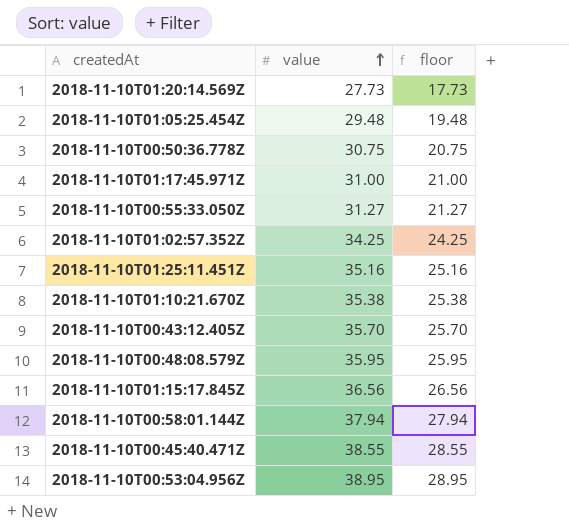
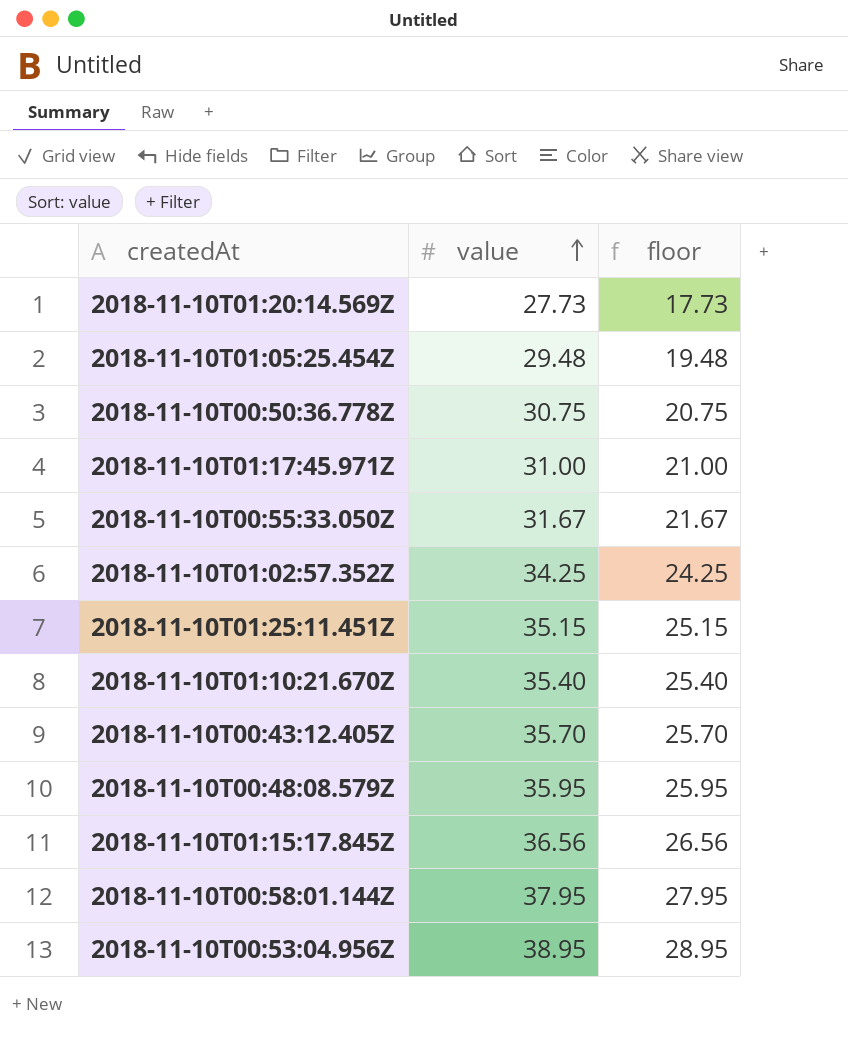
row 2018-11-10T00:45:40.471Z: 38.55 | 28.55 -> none
2018-11-10T00:55:33.050Z | value: 31.27 -> 31.67
2018-11-10T00:55:33.050Z | floor: 21.27 -> 21.67
2018-11-10T01:25:11.451Z | value: 35.16 -> 35.15
2018-11-10T01:25:11.451Z | floor: 25.16 -> 25.15
2018-11-10T01:10:21.670Z | value: 35.38 -> 35.40
2018-11-10T01:10:21.670Z | floor: 25.38 -> 25.40
2018-11-10T00:58:01.144Z | value: 37.94 -> 37.95
2018-11-10T00:58:01.144Z | floor: 27.94 -> 27.95

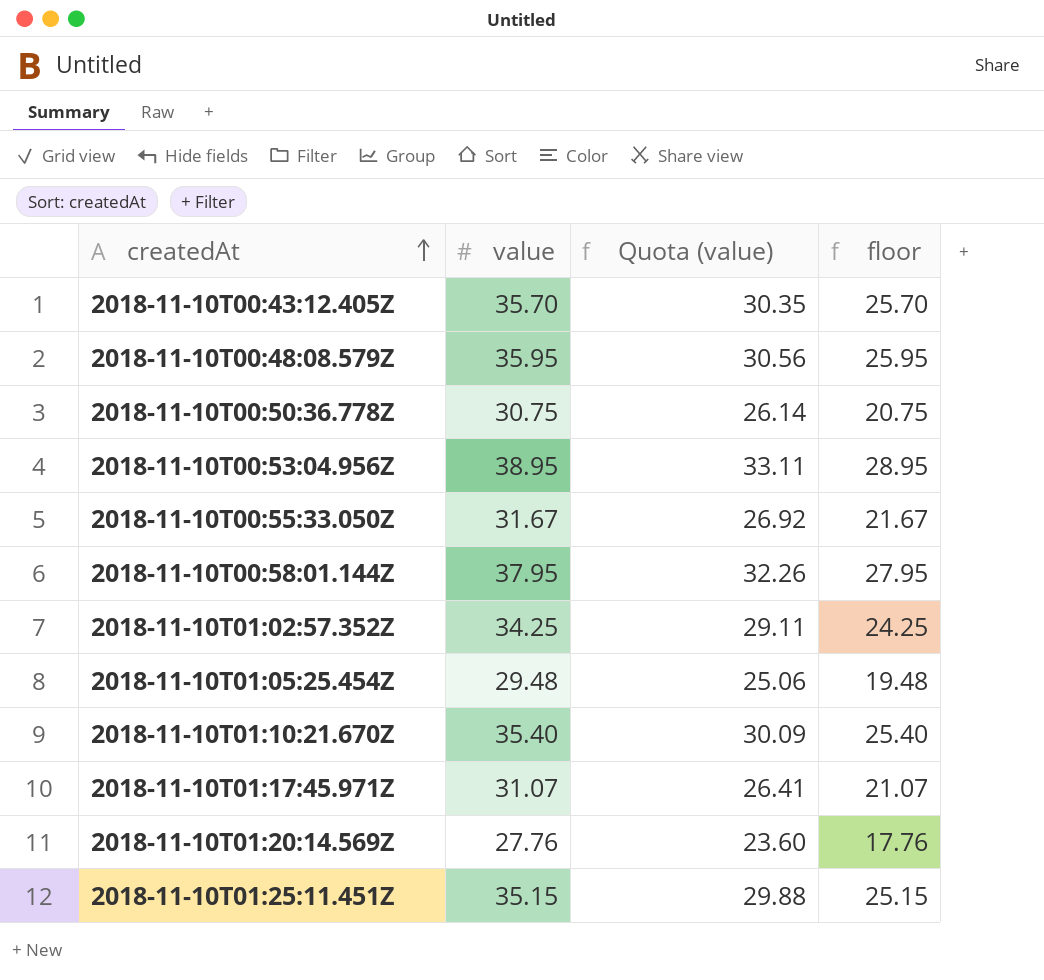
row order: value ascending -> createdAt ascending
column Quota (value) | formula: none -> [value] * 0.85
row 2018-11-10T01:15:17.845Z: 36.56 | 26.56 -> none
2018-11-10T01:17:45.971Z | value: 31.00 -> 31.07
2018-11-10T01:17:45.971Z | floor: 21.00 -> 21.07
2018-11-10T01:20:14.569Z | value: 27.73 -> 27.76
2018-11-10T01:20:14.569Z | floor: 17.73 -> 17.76

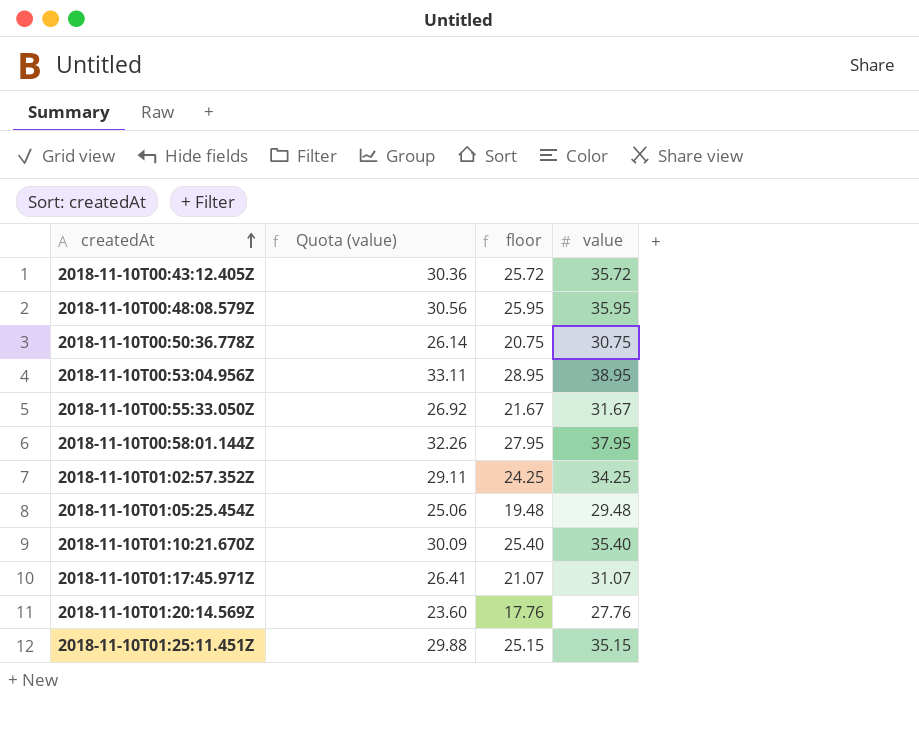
column value | position: 2 -> 4
2018-11-10T00:43:12.405Z | Quota (value): 30.35 -> 30.36
2018-11-10T00:43:12.405Z | floor: 25.70 -> 25.72
2018-11-10T00:43:12.405Z | value: 35.70 -> 35.72

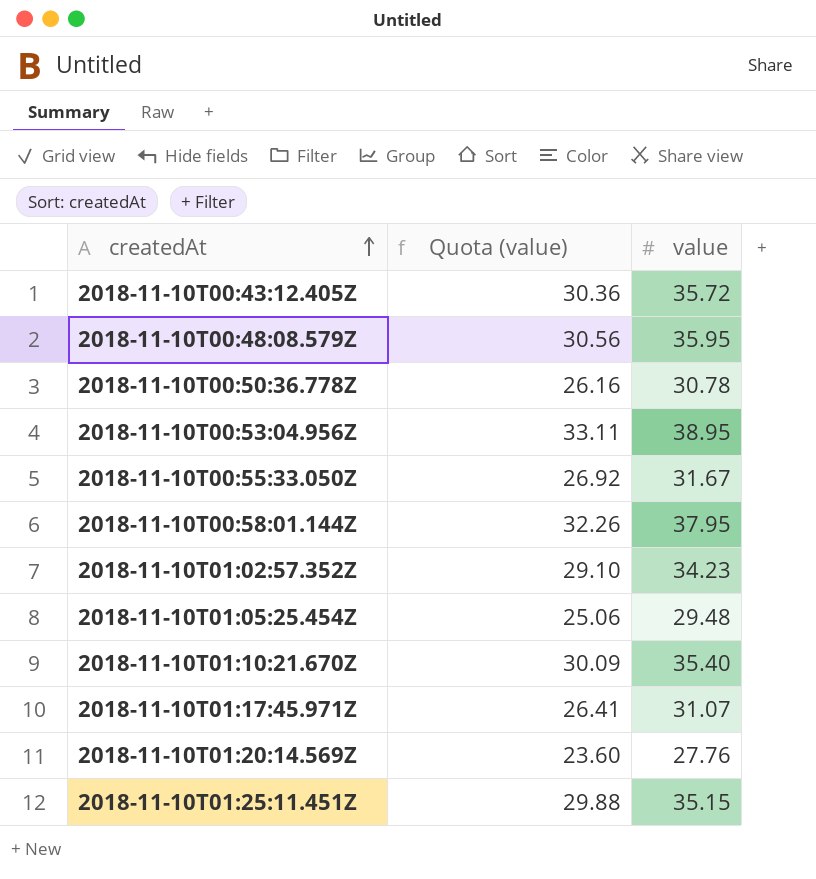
column floor | formula: [value] - 10 -> none
2018-11-10T00:50:36.778Z | Quota (value): 26.14 -> 26.16
2018-11-10T00:50:36.778Z | value: 30.75 -> 30.78
2018-11-10T01:02:57.352Z | Quota (value): 29.11 -> 29.10
2018-11-10T01:02:57.352Z | value: 34.25 -> 34.23

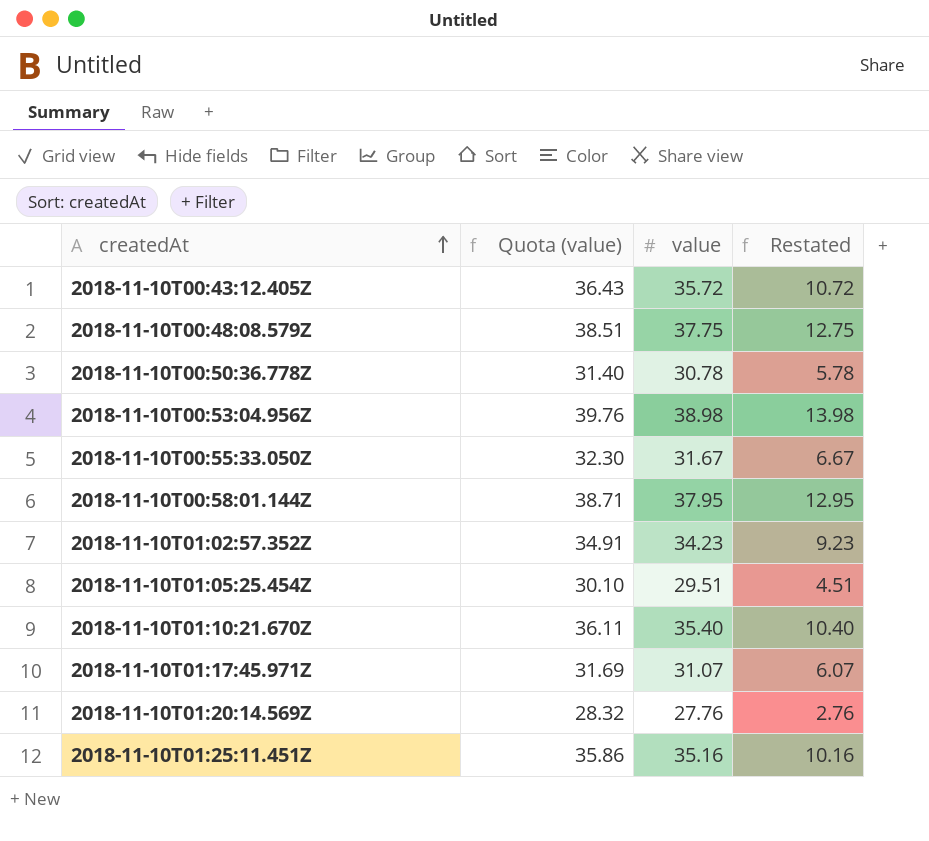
column Quota (value) | formula: [value] * 0.85 -> [value] * 1.02
column Restated | formula: none -> [value] - 25
2018-11-10T00:48:08.579Z | value: 35.95 -> 37.75
2018-11-10T00:53:04.956Z | value: 38.95 -> 38.98
2018-11-10T01:05:25.454Z | value: 29.48 -> 29.51
2018-11-10T01:25:11.451Z | value: 35.15 -> 35.16

